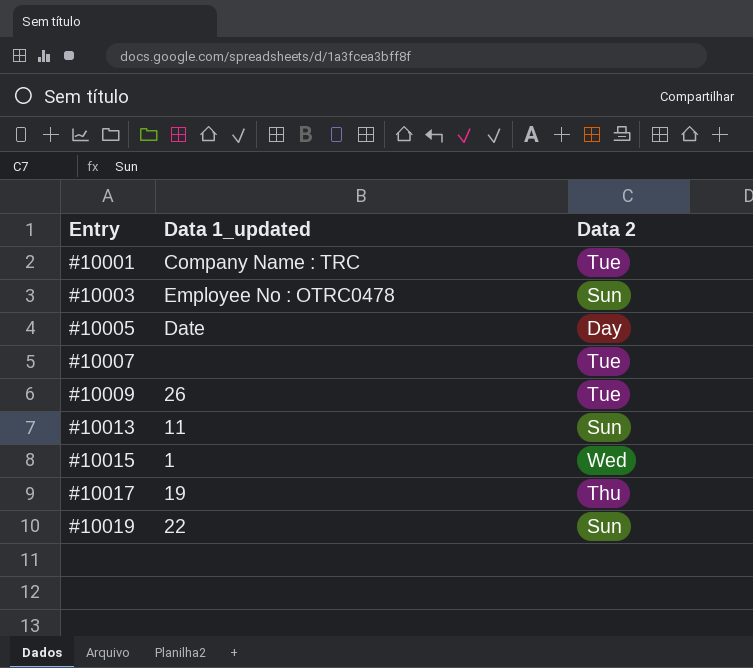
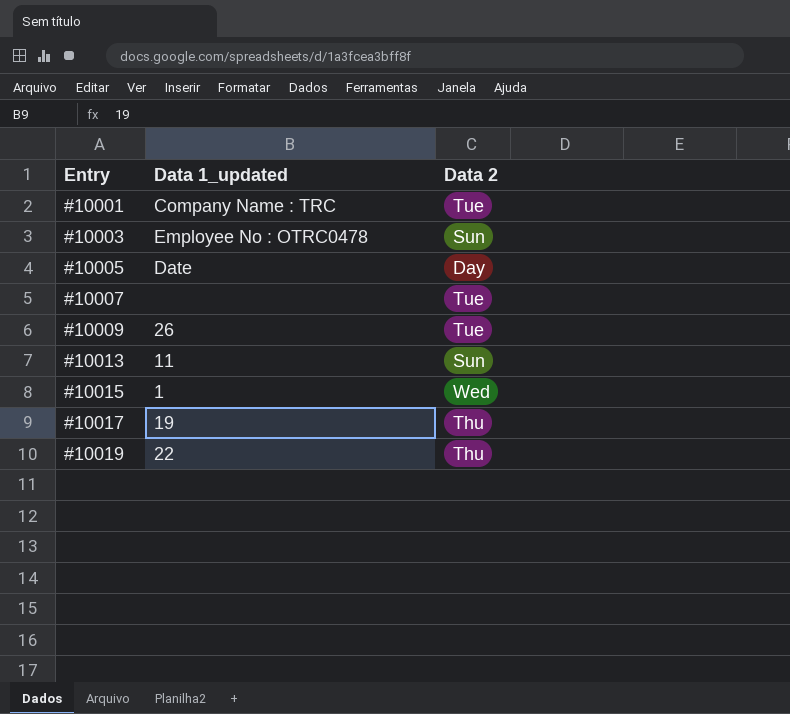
#10019 | Data 2: Sun -> Thu

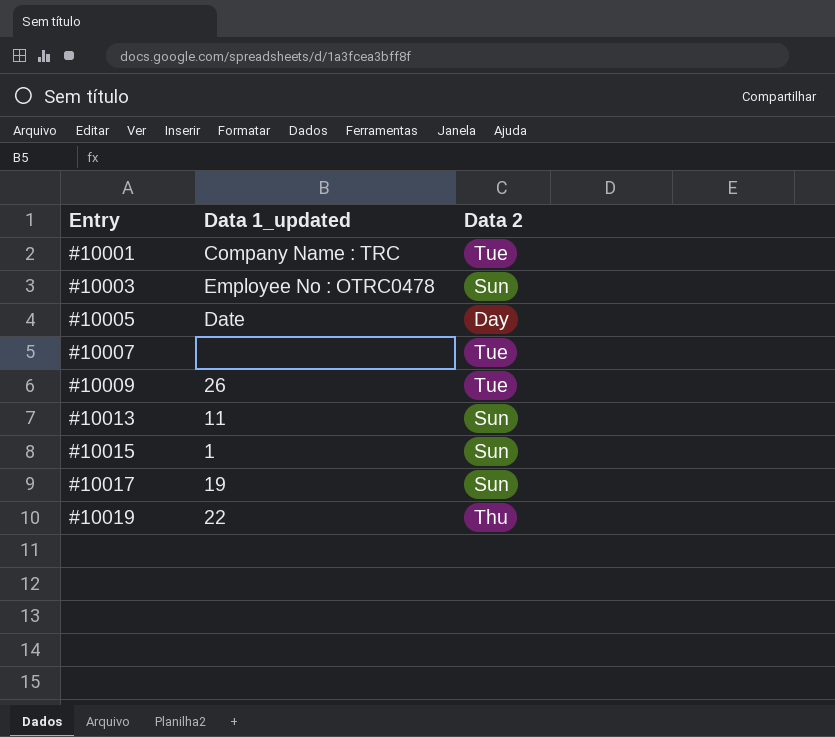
#10015 | Data 2: Wed -> Sun
#10017 | Data 2: Thu -> Sun

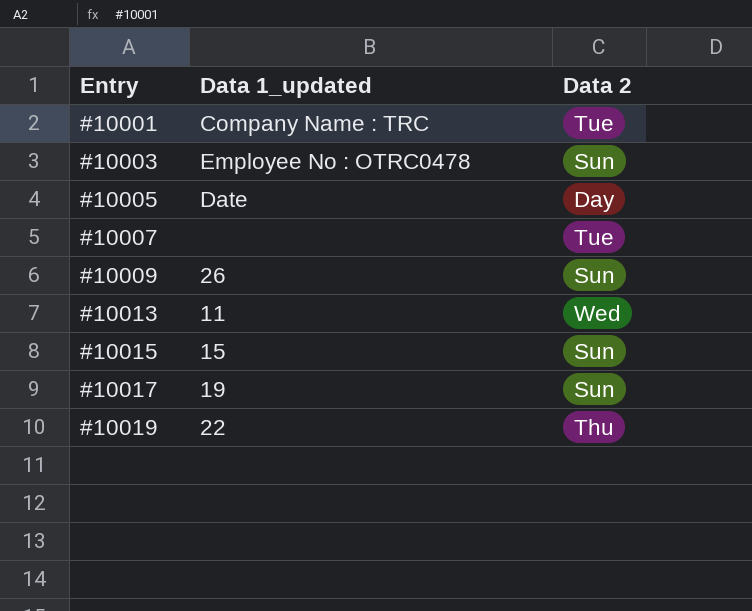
#10009 | Data 2: Tue -> Sun
#10013 | Data 2: Sun -> Wed
#10015 | Data 1_updated: 1 -> 15

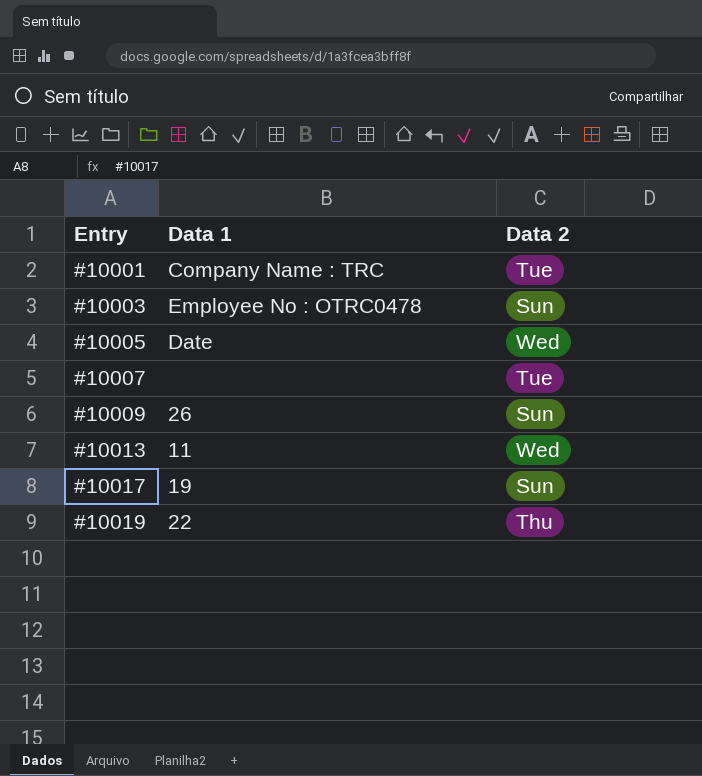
column name: Data 1_updated -> Data 1
row #10015: 15 | Sun -> none
#10005 | Data 2: Day -> Wed

